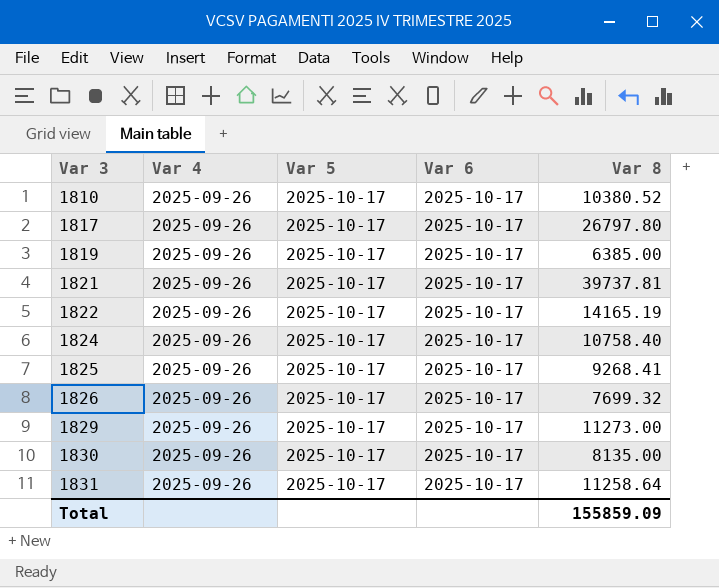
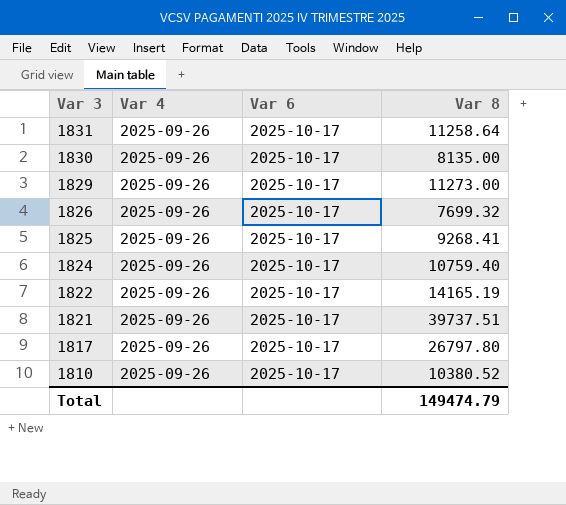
row order: Var 3 ascending -> Var 3 descending
column Var 5 | position: 3 -> none
row 1819: 2025-09-26 | 2025-10-17 | 2025-10-17 | 6385.00 -> none
1824 | Var 8: 10758.40 -> 10759.40
1821 | Var 8: 39737.81 -> 39737.51
Total | Var 8: 155859.09 -> 149474.79

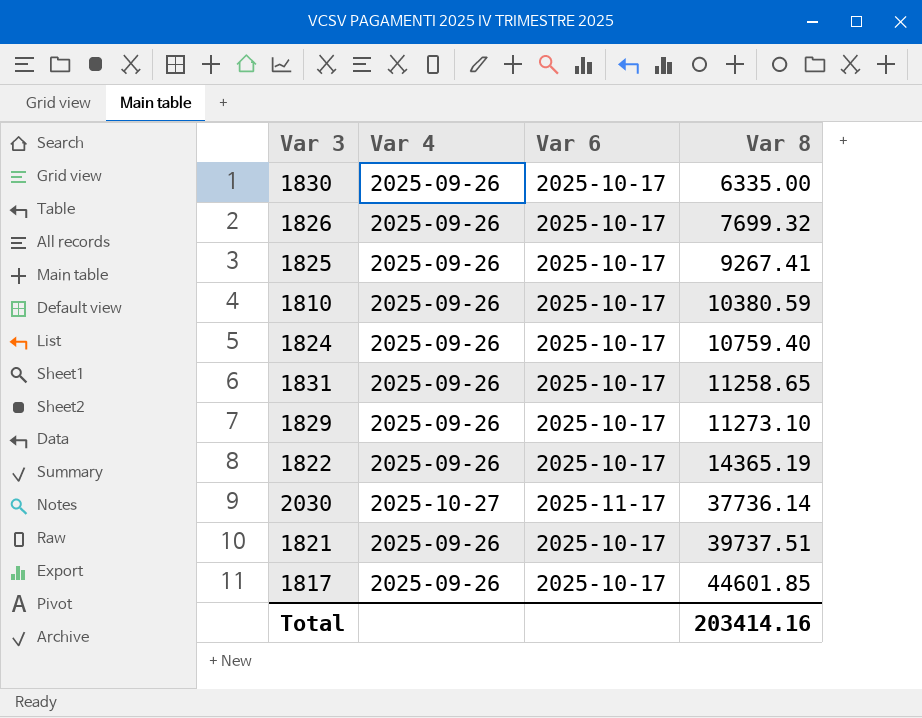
row order: Var 3 descending -> Var 8 ascending
1830 | Var 8: 8135.00 -> 6335.00
1825 | Var 8: 9268.41 -> 9267.41
1810 | Var 8: 10380.52 -> 10380.59
1831 | Var 8: 11258.64 -> 11258.65
1829 | Var 8: 11273.00 -> 11273.10
1822 | Var 8: 14165.19 -> 14365.19
row 2030: none -> 2025-10-27 | 2025-11-17 | 37736.14
1817 | Var 8: 26797.80 -> 44601.85
Total | Var 8: 149474.79 -> 203414.16

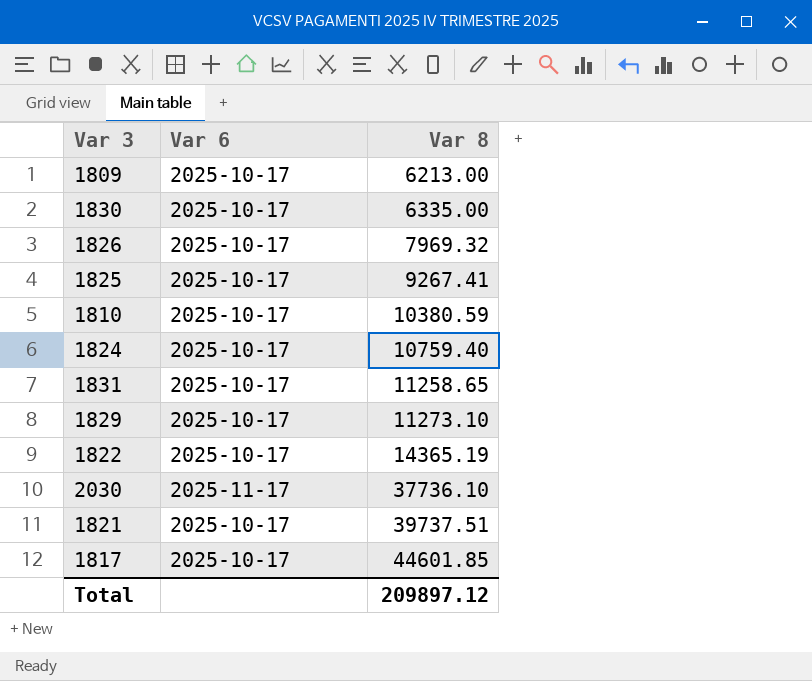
column Var 4 | position: 2 -> none
row 1809: none -> 2025-10-17 | 6213.00
1826 | Var 8: 7699.32 -> 7969.32
2030 | Var 8: 37736.14 -> 37736.10
Total | Var 8: 203414.16 -> 209897.12

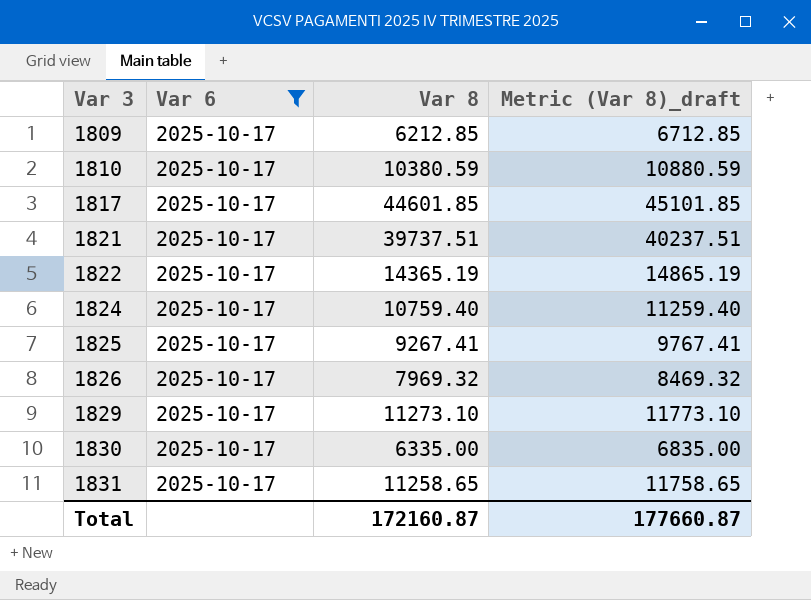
filter: none -> Var 6 = 2025-10-17
row order: Var 8 ascending -> Var 3 ascending
column Metric (Var 8)_draft | formula: none -> [Var 8] + 500
1809 | Var 8: 6213.00 -> 6212.85
Total | Var 8: 209897.12 -> 172160.87

